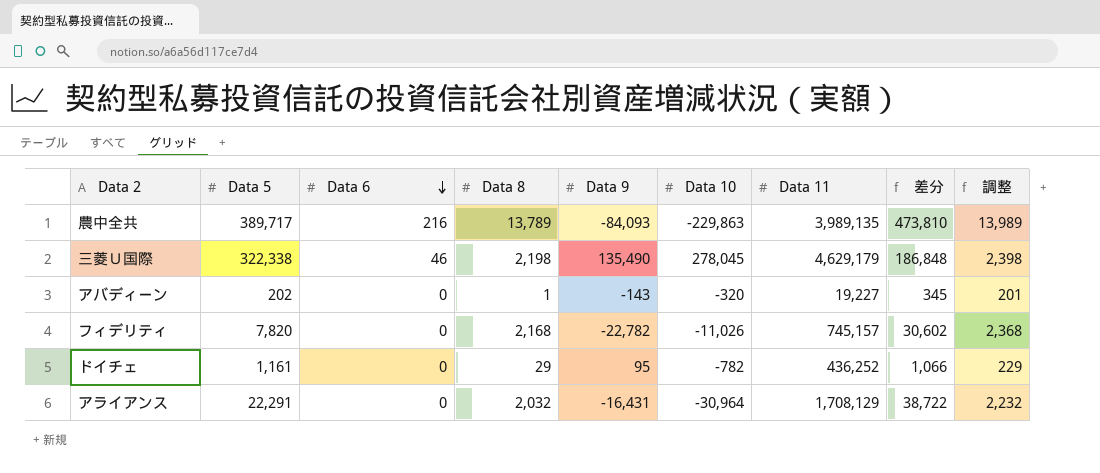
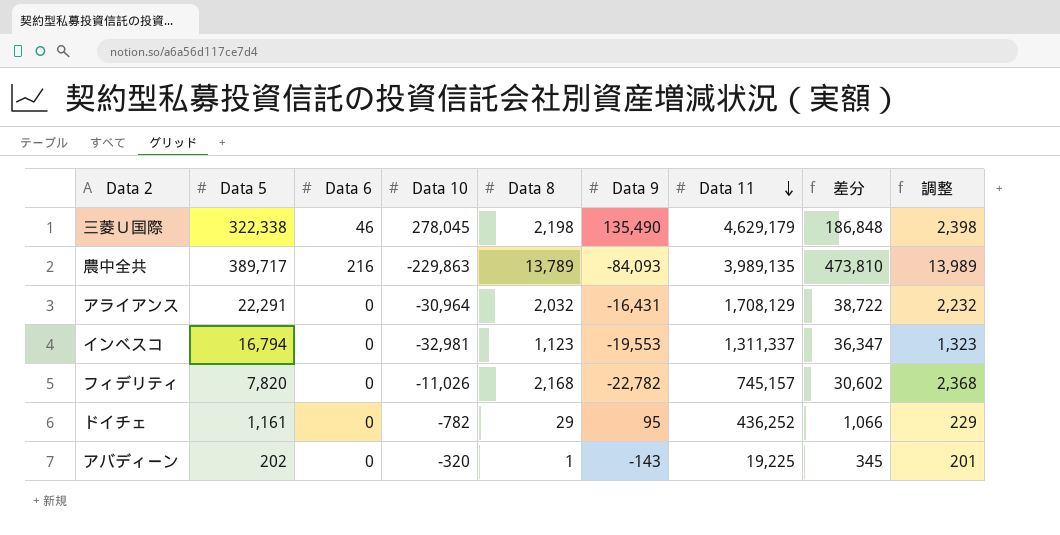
row order: Data 6 descending -> Data 11 descending
column Data 10 | position: 6 -> 4
row インベスコ: none -> 16,794 | 0 | -32,981 | 1,123 | -19,553 | 1,311,337 | 36,347 | 1,323
アバディーン | Data 11: 19,227 -> 19,225

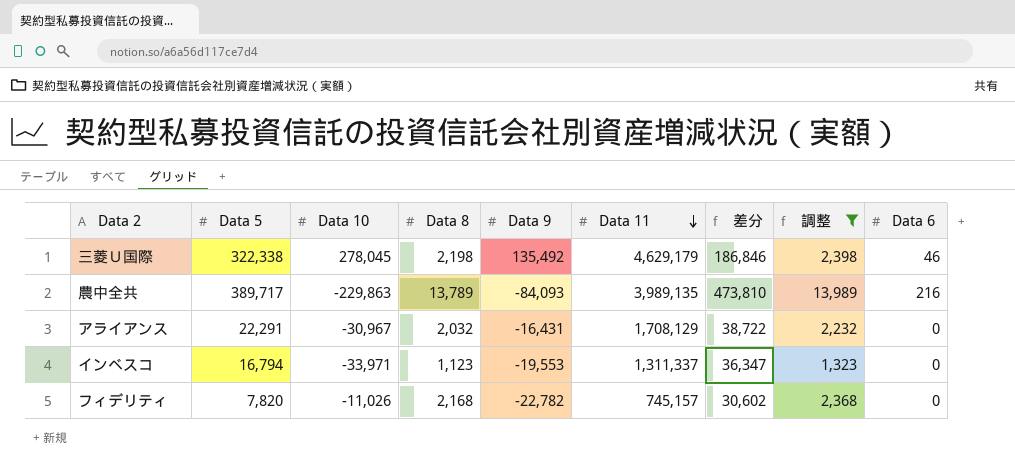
filter: none -> 調整 >= 1,323
column Data 6 | position: 3 -> 9
三菱Ｕ国際 | Data 9: 135,490 -> 135,492
三菱Ｕ国際 | 差分: 186,848 -> 186,846
アライアンス | Data 10: -30,964 -> -30,967
インベスコ | Data 10: -32,981 -> -33,971

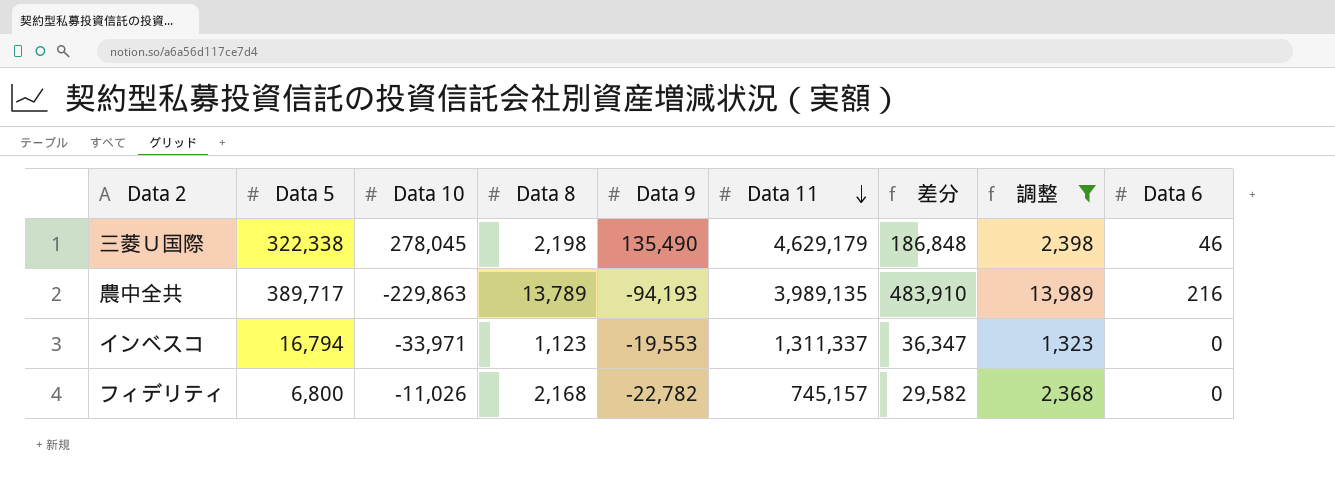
row アライアンス: 22,291 | -30,967 | 2,032 | -16,431 | 1,708,129 | 38,722 | 2,232 | 0 -> none
三菱Ｕ国際 | Data 9: 135,492 -> 135,490
三菱Ｕ国際 | 差分: 186,846 -> 186,848
農中全共 | Data 9: -84,093 -> -94,193
農中全共 | 差分: 473,810 -> 483,910
フィデリティ | Data 5: 7,820 -> 6,800
フィデリティ | 差分: 30,602 -> 29,582

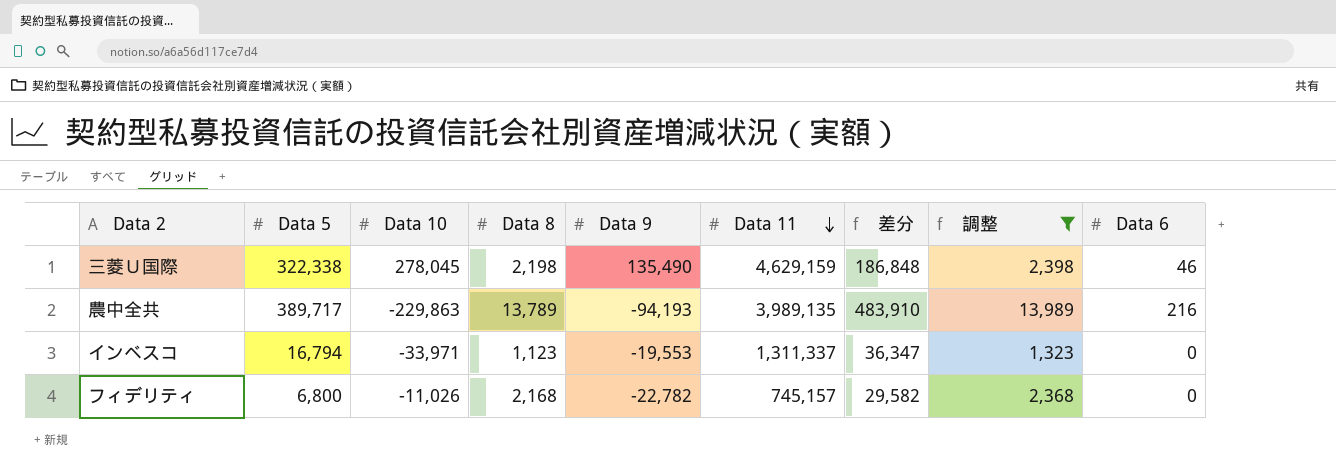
三菱Ｕ国際 | Data 11: 4,629,179 -> 4,629,159

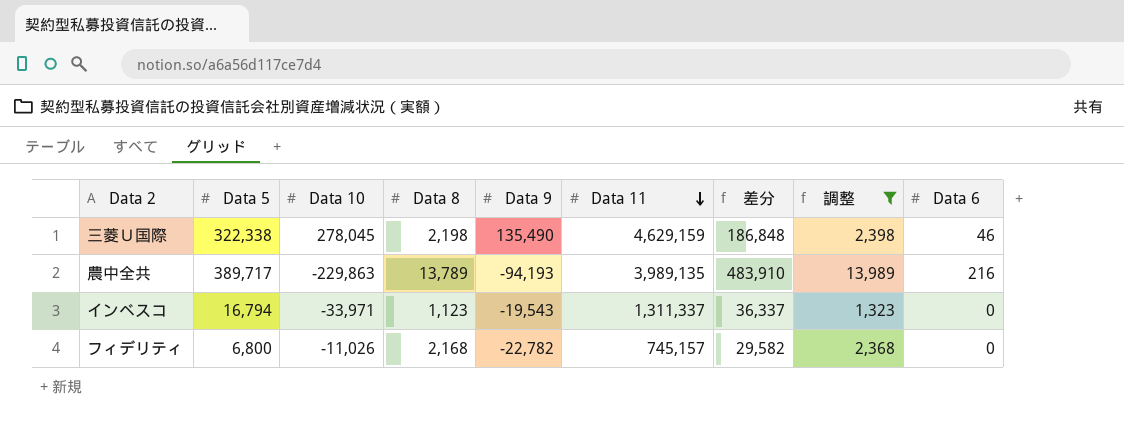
インベスコ | Data 9: -19,553 -> -19,543
インベスコ | 差分: 36,347 -> 36,337

